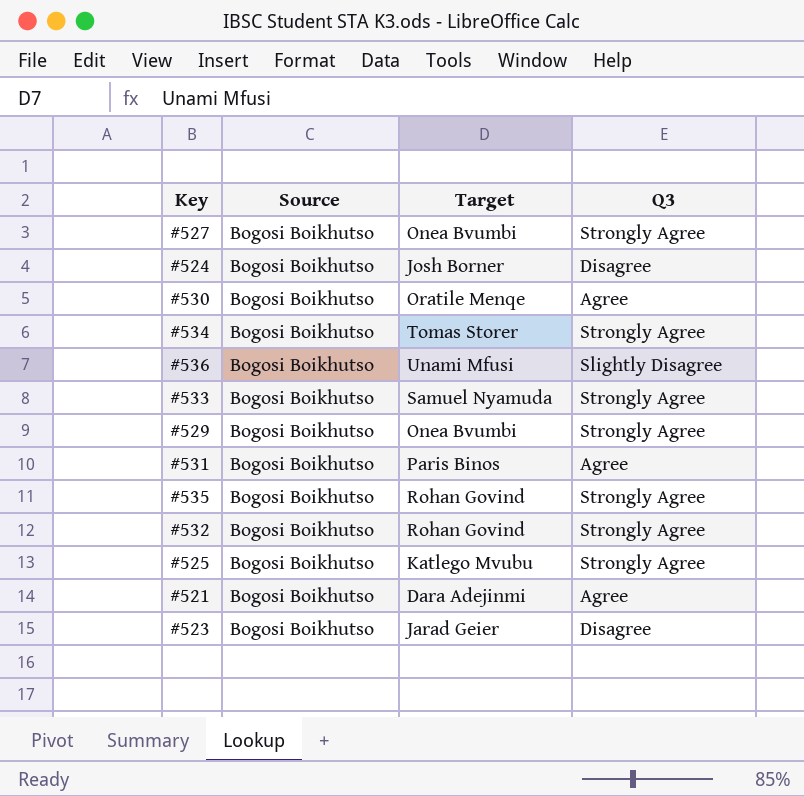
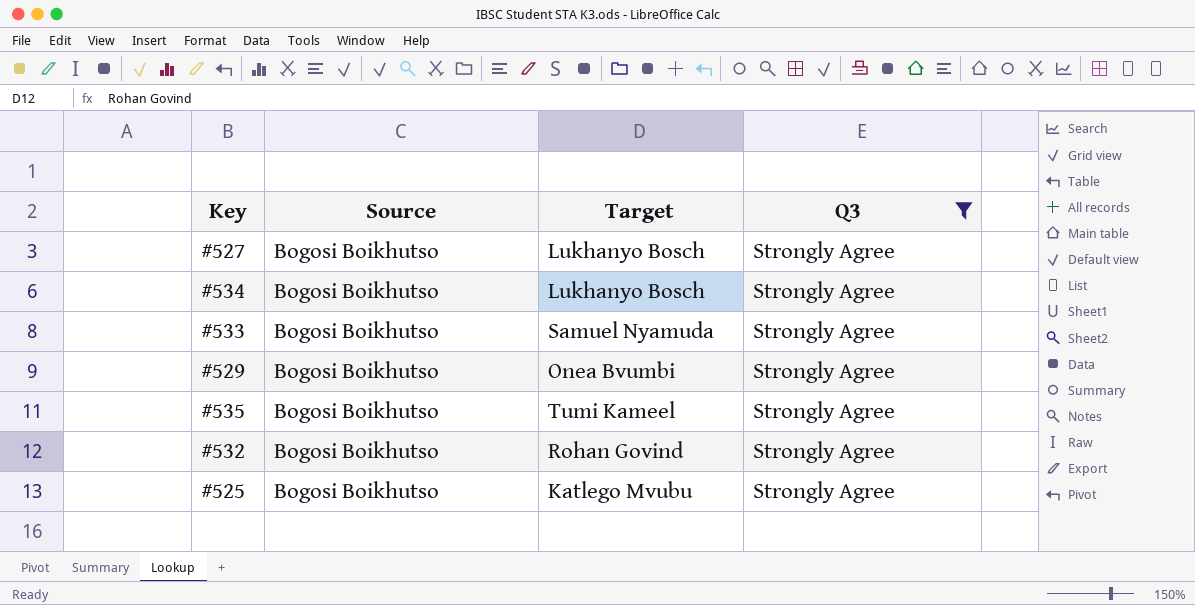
filter: none -> Q3 = Strongly Agree
#527 | Target: Onea Bvumbi -> Lukhanyo Bosch
#534 | Target: Tomas Storer -> Lukhanyo Bosch
#535 | Target: Rohan Govind -> Tumi Kameel

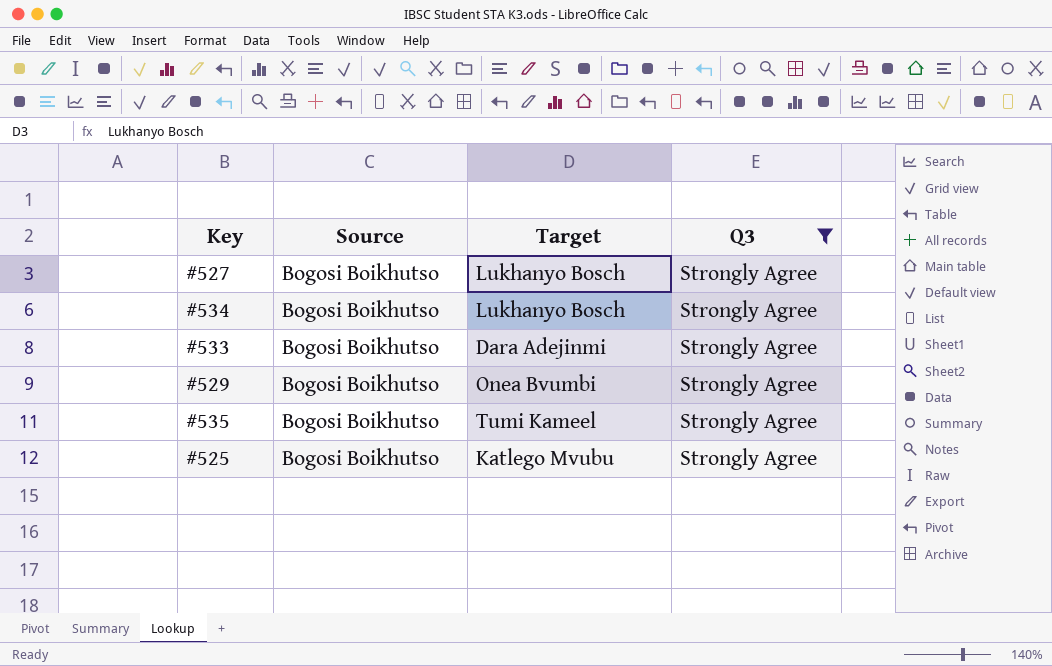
row #532: Bogosi Boikhutso | Rohan Govind | Strongly Agree -> none
#533 | Target: Samuel Nyamuda -> Dara Adejinmi

